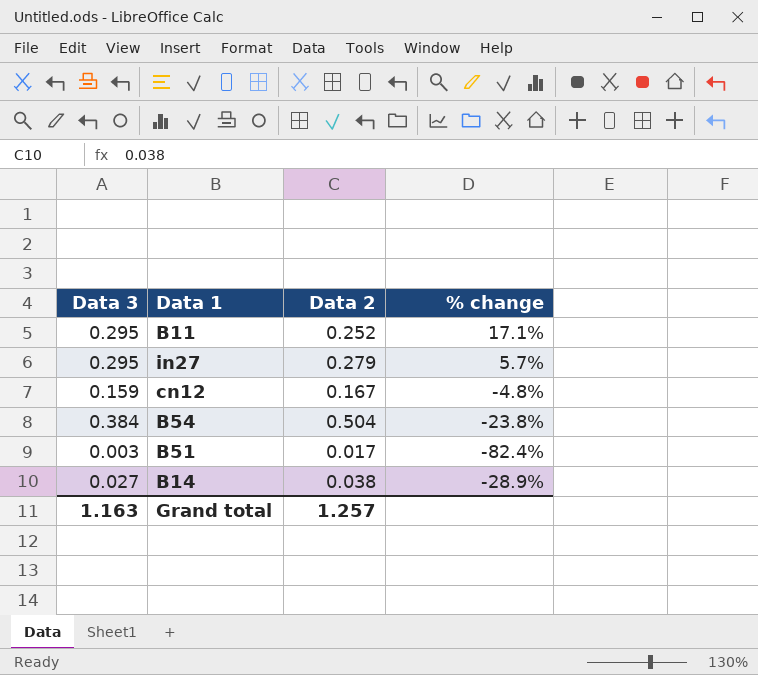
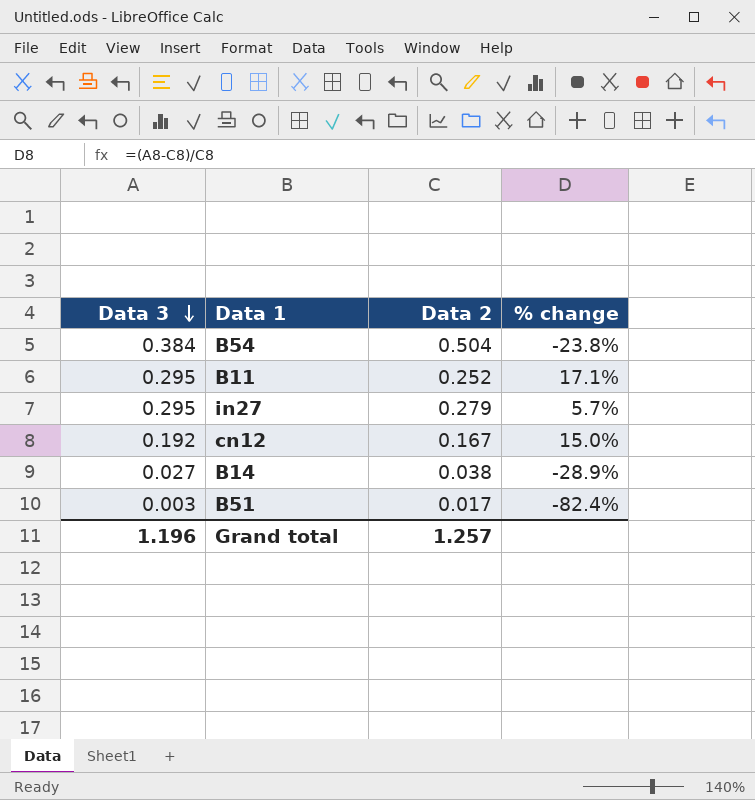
row order: none -> Data 3 descending
cn12 | Data 3: 0.159 -> 0.192
cn12 | % change: -4.8% -> 15.0%
Grand total | Data 3: 1.163 -> 1.196

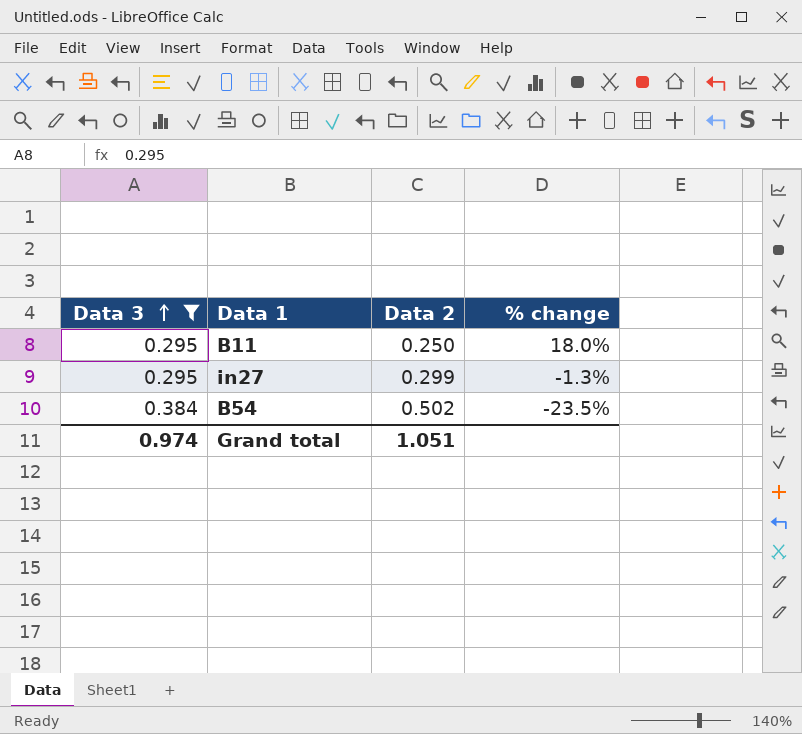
filter: none -> Data 3 >= 0.295
row order: Data 3 descending -> Data 3 ascending
B11 | Data 2: 0.252 -> 0.250
B11 | % change: 17.1% -> 18.0%
in27 | Data 2: 0.279 -> 0.299
in27 | % change: 5.7% -> -1.3%
B54 | Data 2: 0.504 -> 0.502
B54 | % change: -23.8% -> -23.5%
Grand total | Data 3: 1.196 -> 0.974
Grand total | Data 2: 1.257 -> 1.051

